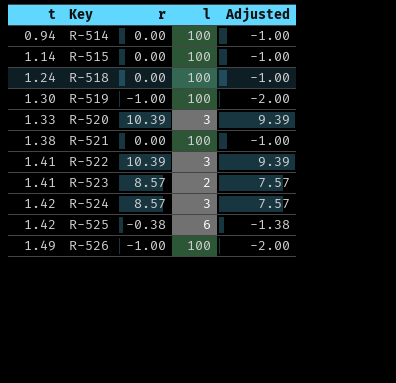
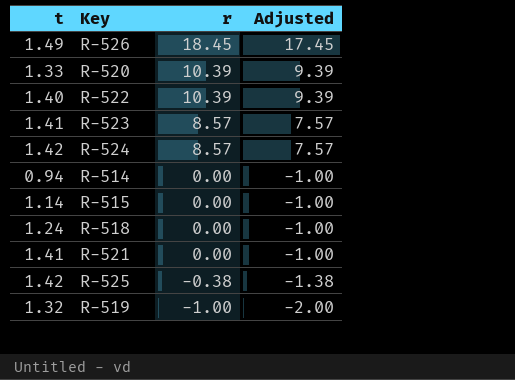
row order: t ascending -> r descending
column l | position: 4 -> none
R-526 | r: -1.00 -> 18.45
R-526 | Adjusted: -2.00 -> 17.45
R-522 | t: 1.41 -> 1.40
R-521 | t: 1.38 -> 1.41
R-519 | t: 1.30 -> 1.32

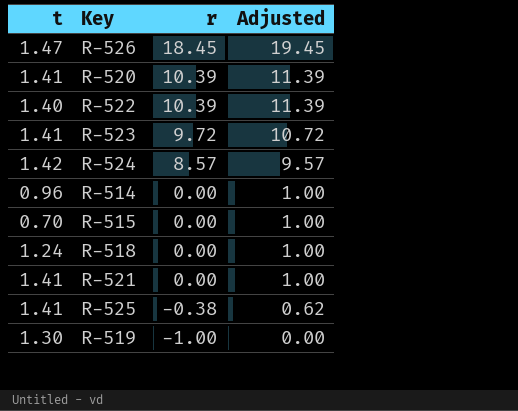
column Adjusted | formula: [r] - 1 -> [r] + 1
R-526 | t: 1.49 -> 1.47
R-520 | t: 1.33 -> 1.41
R-523 | r: 8.57 -> 9.72
R-514 | t: 0.94 -> 0.96
R-515 | t: 1.14 -> 0.70
R-525 | t: 1.42 -> 1.41
R-519 | t: 1.32 -> 1.30

